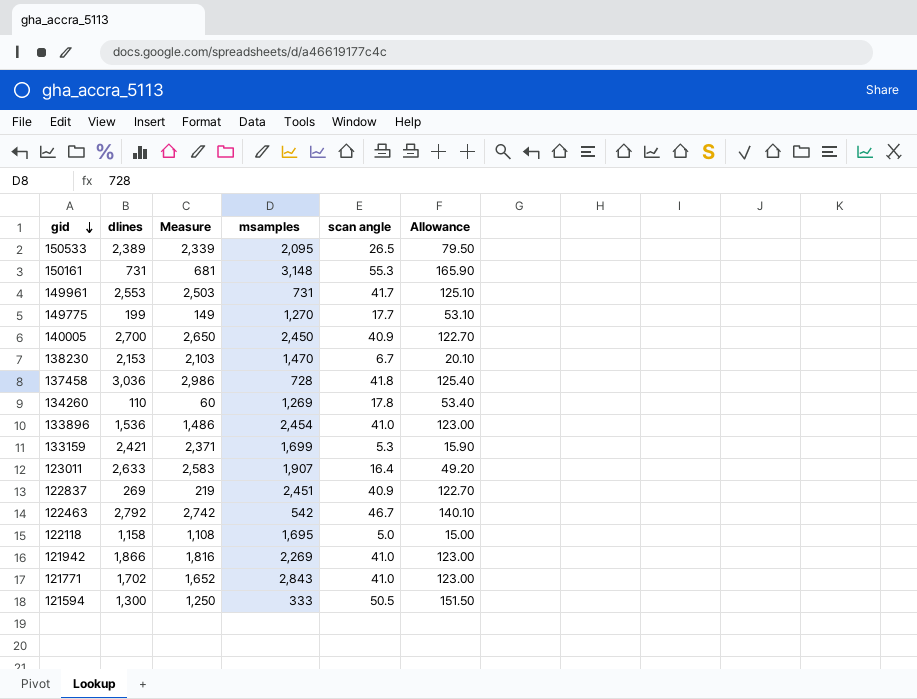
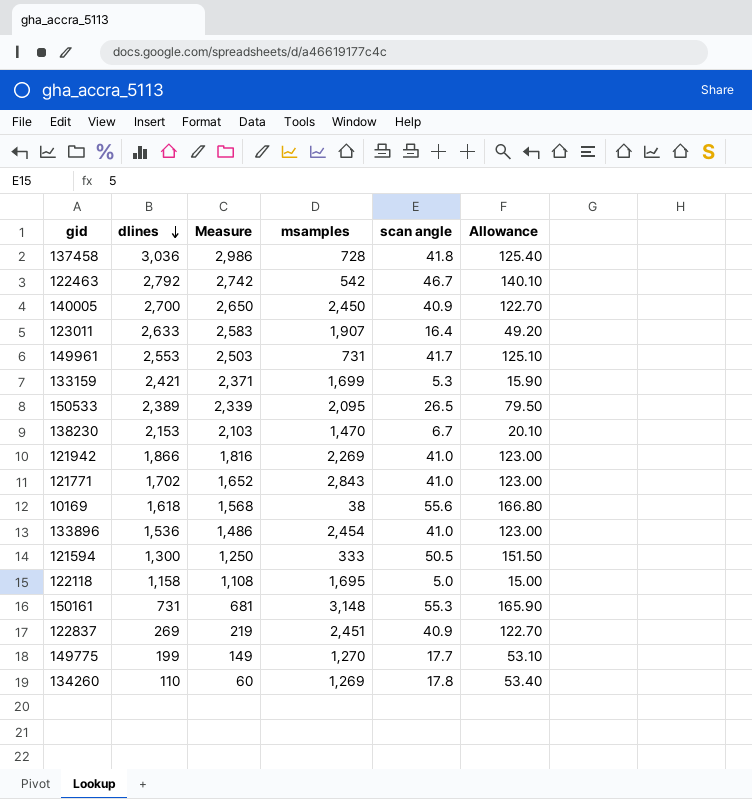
row order: gid descending -> dlines descending
row 10169: none -> 1,618 | 1,568 | 38 | 55.6 | 166.80

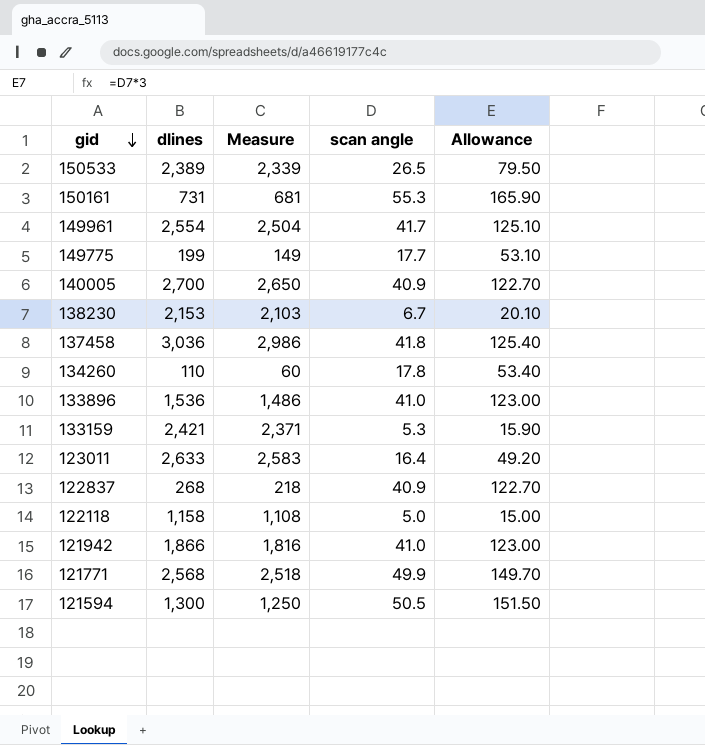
row order: dlines descending -> gid descending
column msamples | position: 4 -> none
row 122463: 2,792 | 2,742 | 542 | 46.7 | 140.10 -> none
row 10169: 1,618 | 1,568 | 38 | 55.6 | 166.80 -> none
149961 | dlines: 2,553 -> 2,554
149961 | Measure: 2,503 -> 2,504
122837 | dlines: 269 -> 268
122837 | Measure: 219 -> 218
121771 | dlines: 1,702 -> 2,568
121771 | Measure: 1,652 -> 2,518
121771 | scan angle: 41.0 -> 49.9
121771 | Allowance: 123.00 -> 149.70

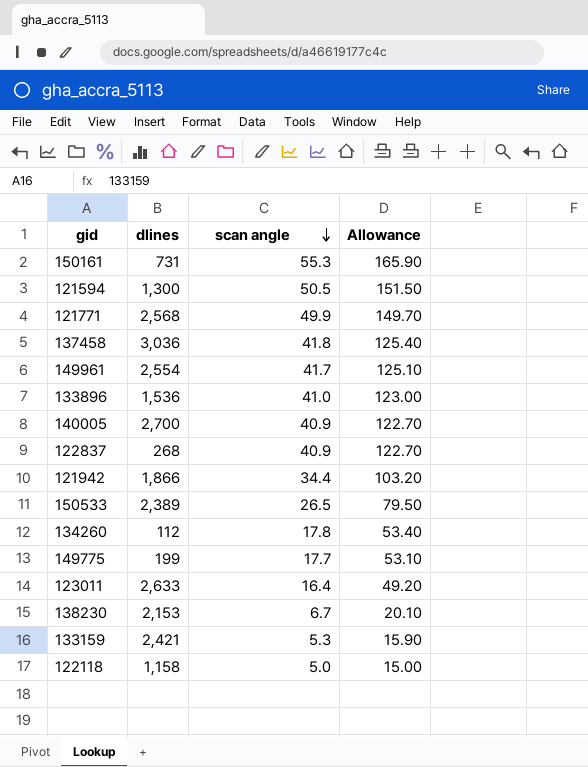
row order: gid descending -> scan angle descending
column Measure | formula: [dlines] - 50 -> none
121942 | scan angle: 41.0 -> 34.4
121942 | Allowance: 123.00 -> 103.20
134260 | dlines: 110 -> 112

